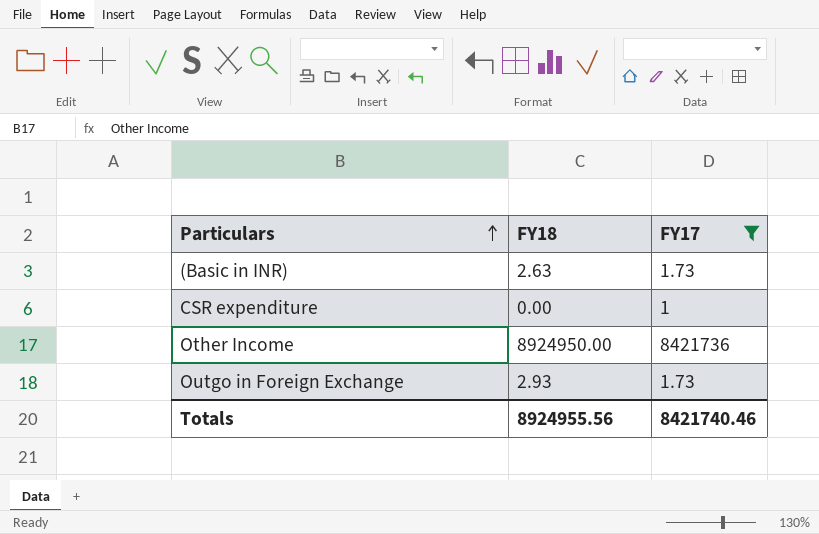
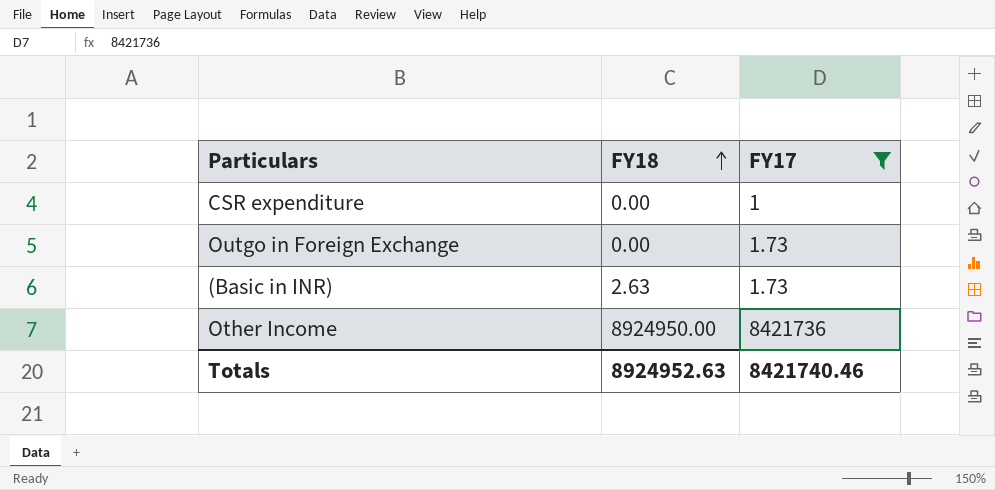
row order: Particulars ascending -> FY18 ascending
Outgo in Foreign Exchange | FY18: 2.93 -> 0.00
Totals | FY18: 8924955.56 -> 8924952.63

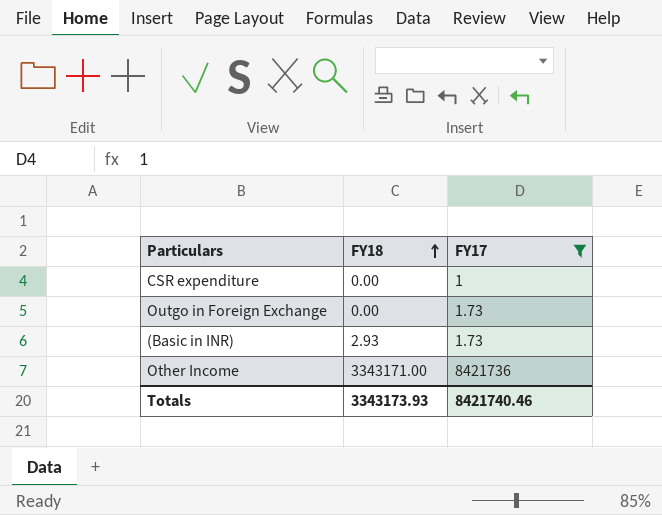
(Basic in INR) | FY18: 2.63 -> 2.93
Other Income | FY18: 8924950.00 -> 3343171.00
Totals | FY18: 8924952.63 -> 3343173.93

